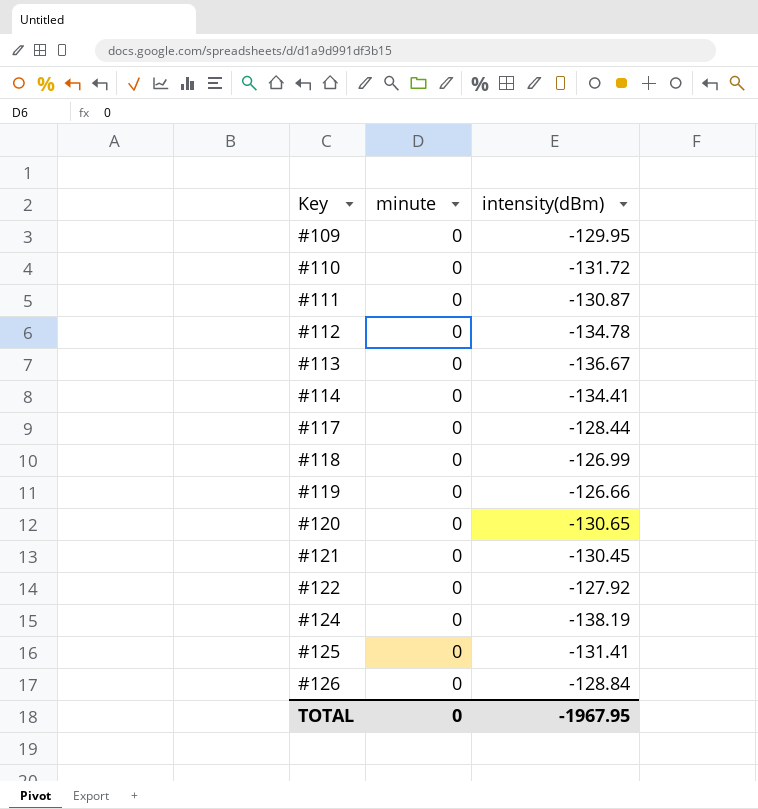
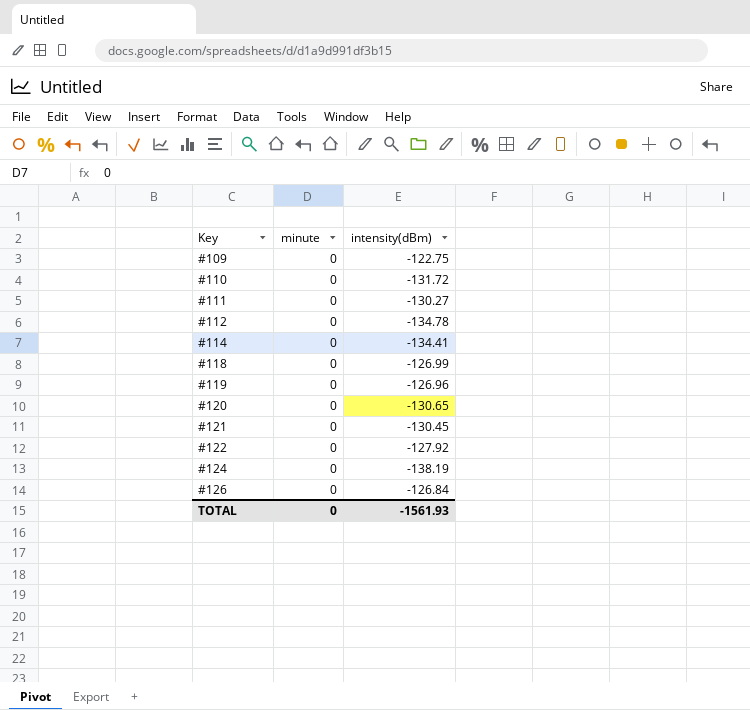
row #113: 0 | -136.67 -> none
row #117: 0 | -128.44 -> none
row #125: 0 | -131.41 -> none
#109 | intensity(dBm): -129.95 -> -122.75
#111 | intensity(dBm): -130.87 -> -130.27
#119 | intensity(dBm): -126.66 -> -126.96
#126 | intensity(dBm): -128.84 -> -126.84
TOTAL | intensity(dBm): -1967.95 -> -1561.93

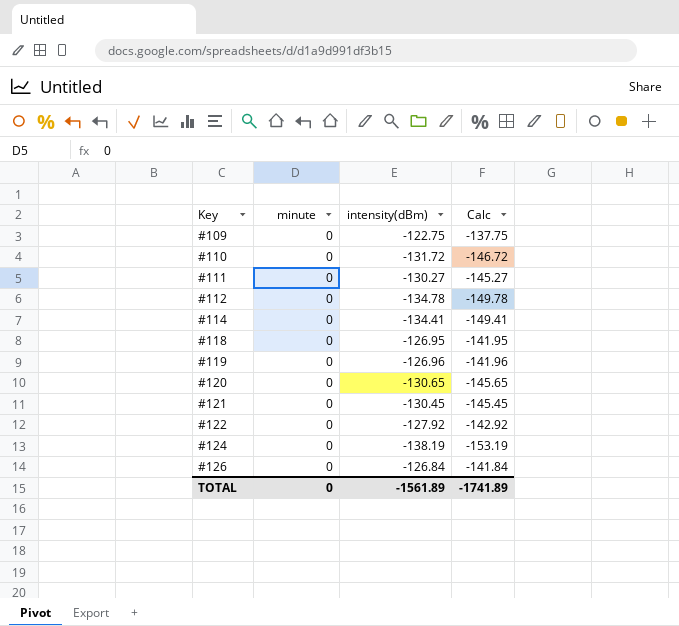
column Calc | formula: none -> [intensity(dBm)] - 15
#118 | intensity(dBm): -126.99 -> -126.95
TOTAL | intensity(dBm): -1561.93 -> -1561.89

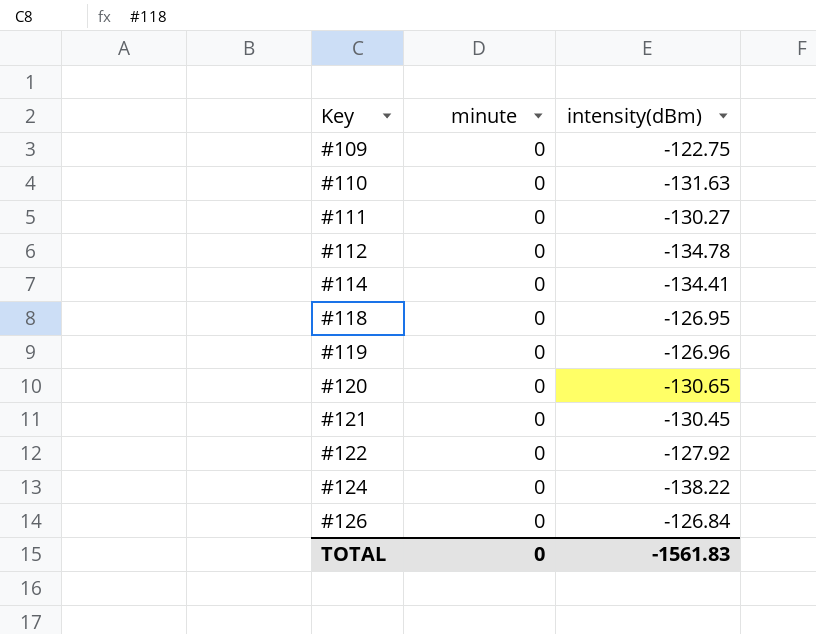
column Calc | formula: [intensity(dBm)] - 15 -> none
#110 | intensity(dBm): -131.72 -> -131.63
#124 | intensity(dBm): -138.19 -> -138.22
TOTAL | intensity(dBm): -1561.89 -> -1561.83

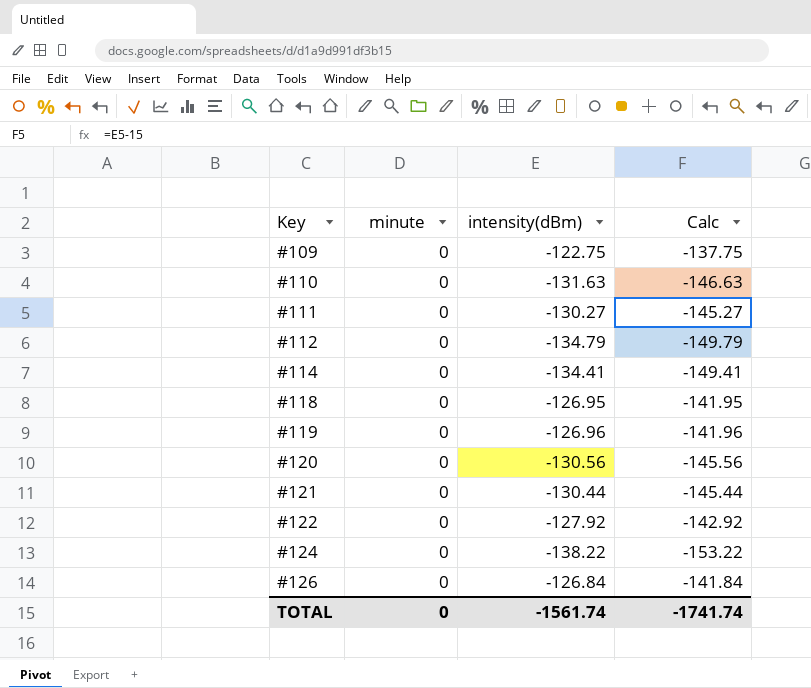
column Calc | formula: none -> [intensity(dBm)] - 15
#112 | intensity(dBm): -134.78 -> -134.79
#120 | intensity(dBm): -130.65 -> -130.56
#121 | intensity(dBm): -130.45 -> -130.44
TOTAL | intensity(dBm): -1561.83 -> -1561.74

